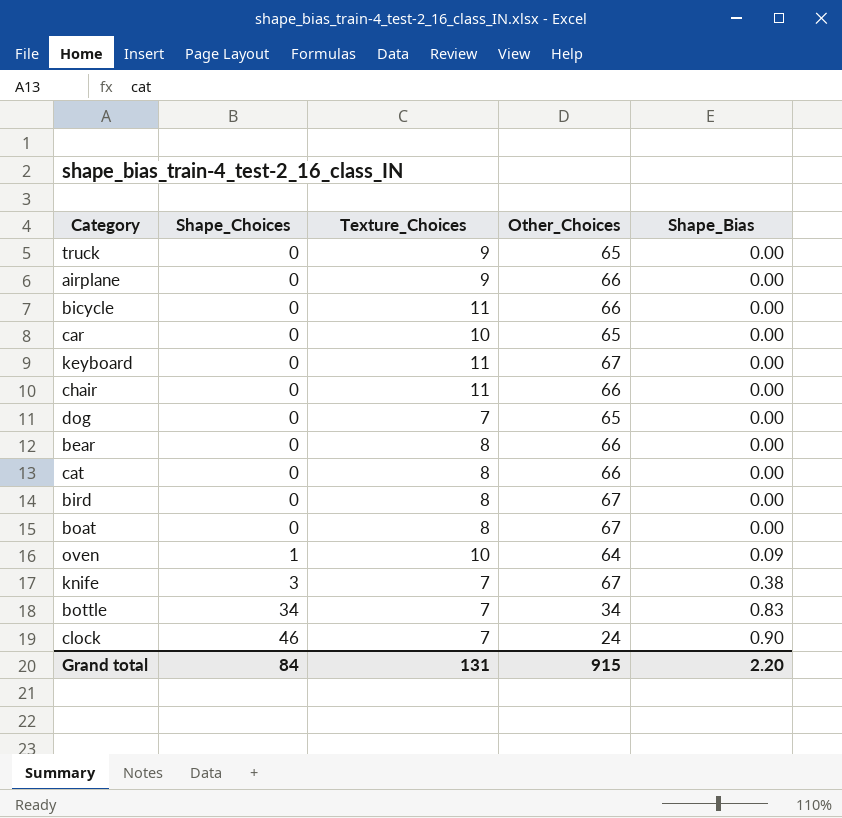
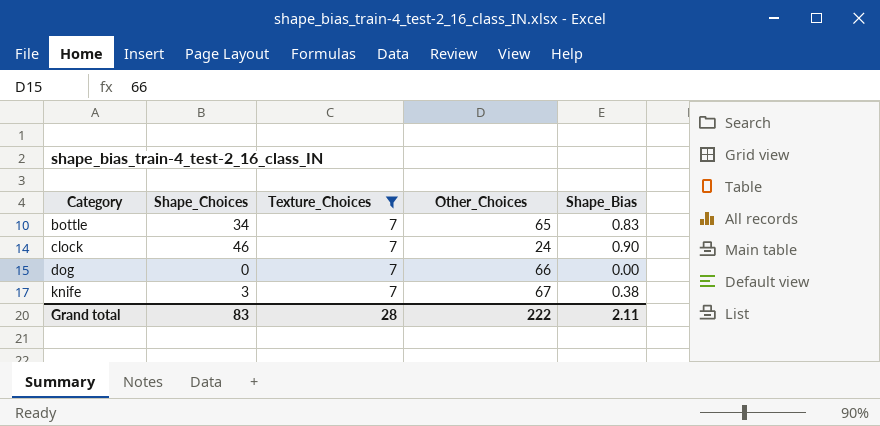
filter: none -> Texture_Choices = 7
row order: Shape_Choices ascending -> Category ascending
bottle | Other_Choices: 34 -> 65
dog | Other_Choices: 65 -> 66
Grand total | Shape_Choices: 84 -> 83
Grand total | Texture_Choices: 131 -> 28
Grand total | Other_Choices: 915 -> 222
Grand total | Shape_Bias: 2.20 -> 2.11

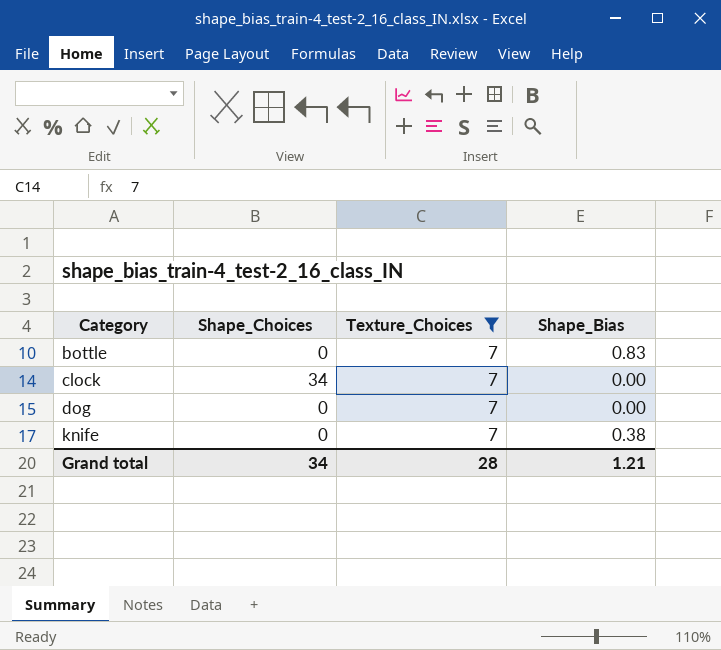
column Other_Choices | position: 4 -> none
bottle | Shape_Choices: 34 -> 0
clock | Shape_Choices: 46 -> 34
clock | Shape_Bias: 0.90 -> 0.00
knife | Shape_Choices: 3 -> 0
Grand total | Shape_Choices: 83 -> 34
Grand total | Shape_Bias: 2.11 -> 1.21

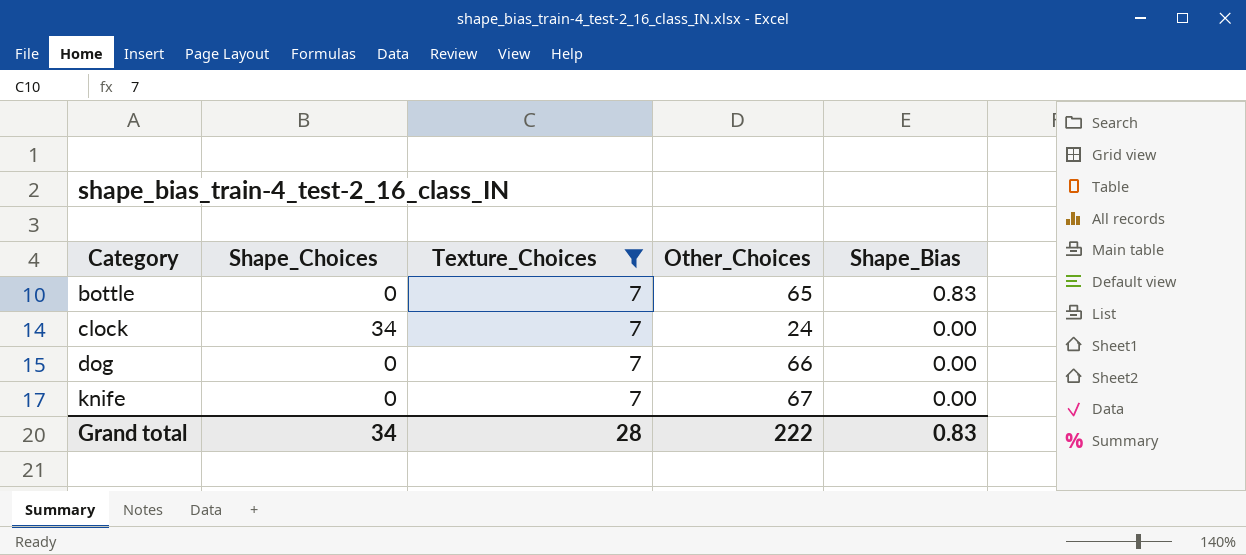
column Other_Choices | position: none -> 4
knife | Shape_Bias: 0.38 -> 0.00
Grand total | Shape_Bias: 1.21 -> 0.83

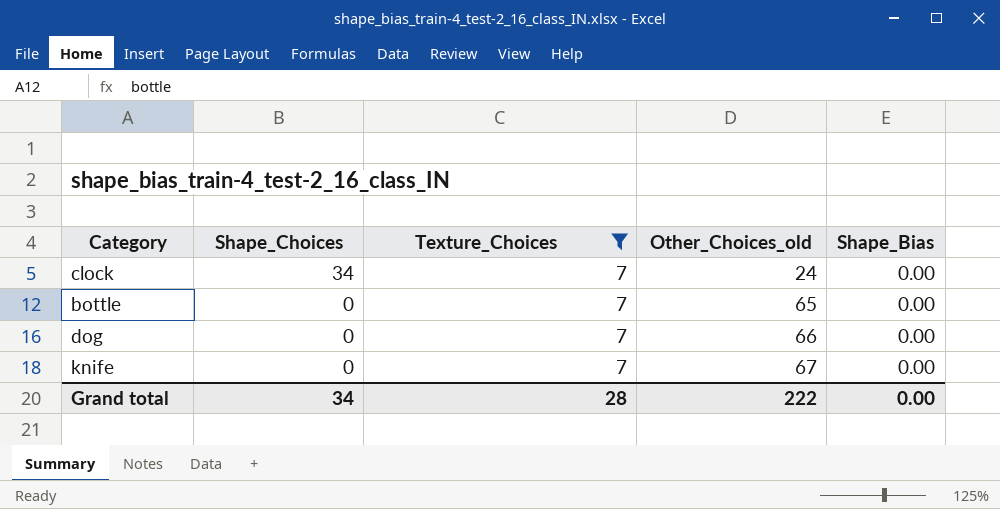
row order: Category ascending -> Shape_Choices descending
column name: Other_Choices -> Other_Choices_old
bottle | Shape_Bias: 0.83 -> 0.00
Grand total | Shape_Bias: 0.83 -> 0.00

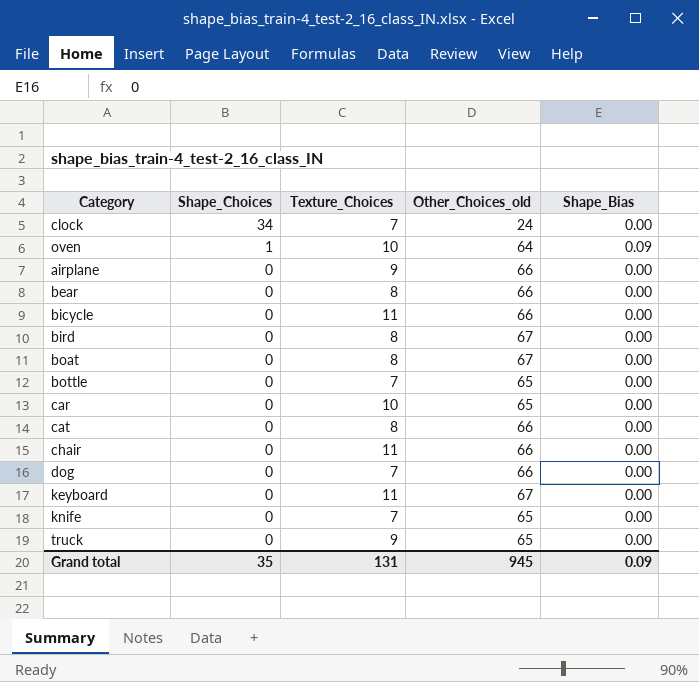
filter: Texture_Choices = 7 -> none
knife | Other_Choices_old: 67 -> 65
Grand total | Shape_Choices: 34 -> 35
Grand total | Texture_Choices: 28 -> 131
Grand total | Other_Choices_old: 222 -> 945
Grand total | Shape_Bias: 0.00 -> 0.09

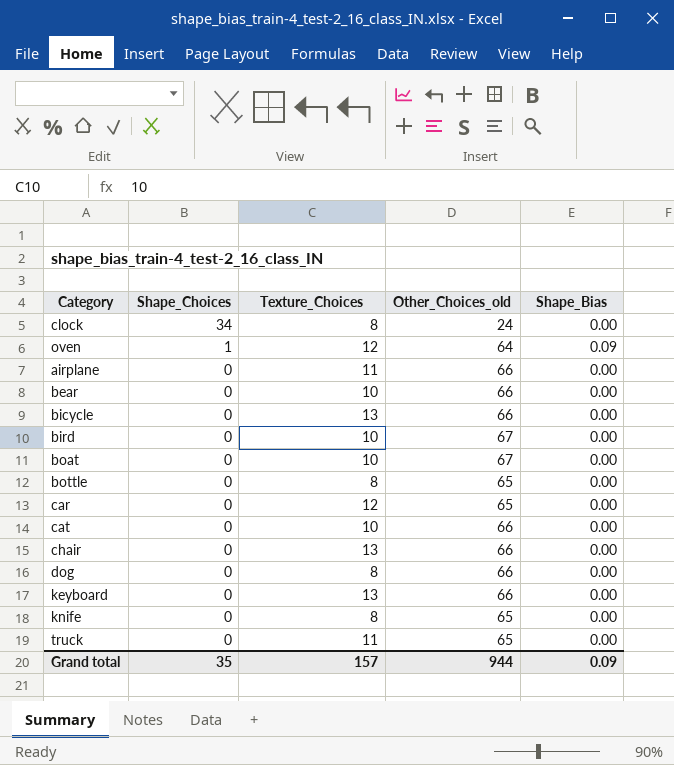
clock | Texture_Choices: 7 -> 8
oven | Texture_Choices: 10 -> 12
airplane | Texture_Choices: 9 -> 11
bear | Texture_Choices: 8 -> 10
bicycle | Texture_Choices: 11 -> 13
bird | Texture_Choices: 8 -> 10
boat | Texture_Choices: 8 -> 10
bottle | Texture_Choices: 7 -> 8
car | Texture_Choices: 10 -> 12
cat | Texture_Choices: 8 -> 10
chair | Texture_Choices: 11 -> 13
dog | Texture_Choices: 7 -> 8
keyboard | Texture_Choices: 11 -> 13
keyboard | Other_Choices_old: 67 -> 66
knife | Texture_Choices: 7 -> 8
truck | Texture_Choices: 9 -> 11
Grand total | Texture_Choices: 131 -> 157
Grand total | Other_Choices_old: 945 -> 944

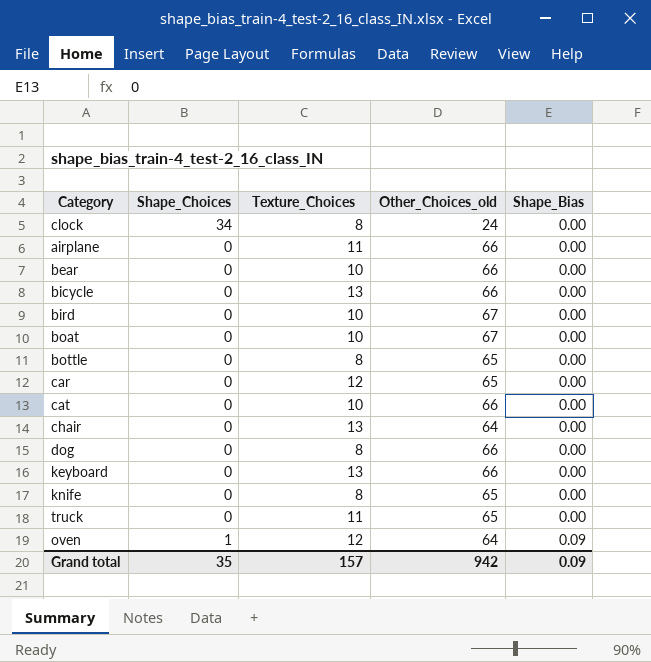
row order: Shape_Choices descending -> Shape_Bias ascending
chair | Other_Choices_old: 66 -> 64
Grand total | Other_Choices_old: 944 -> 942

